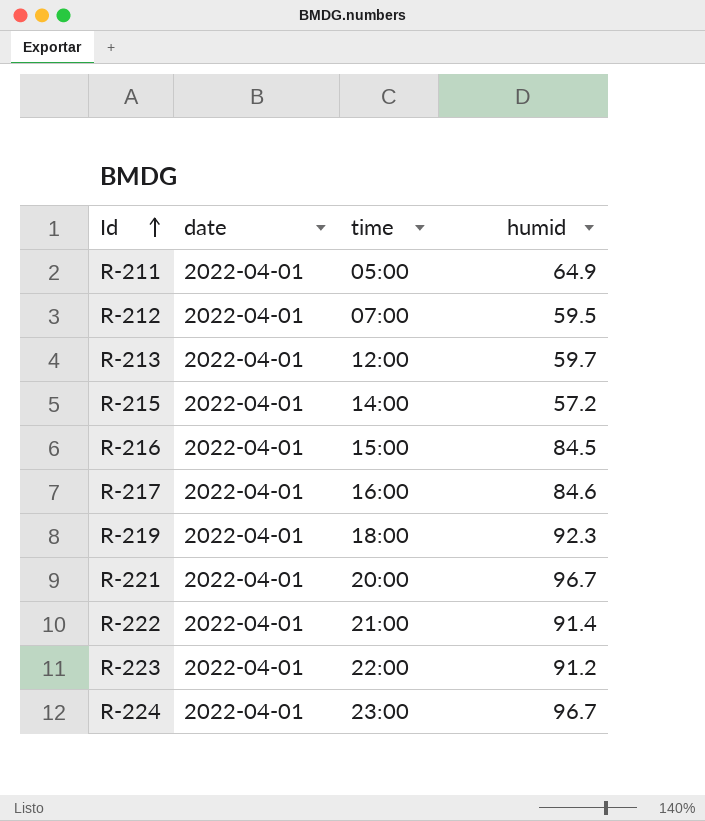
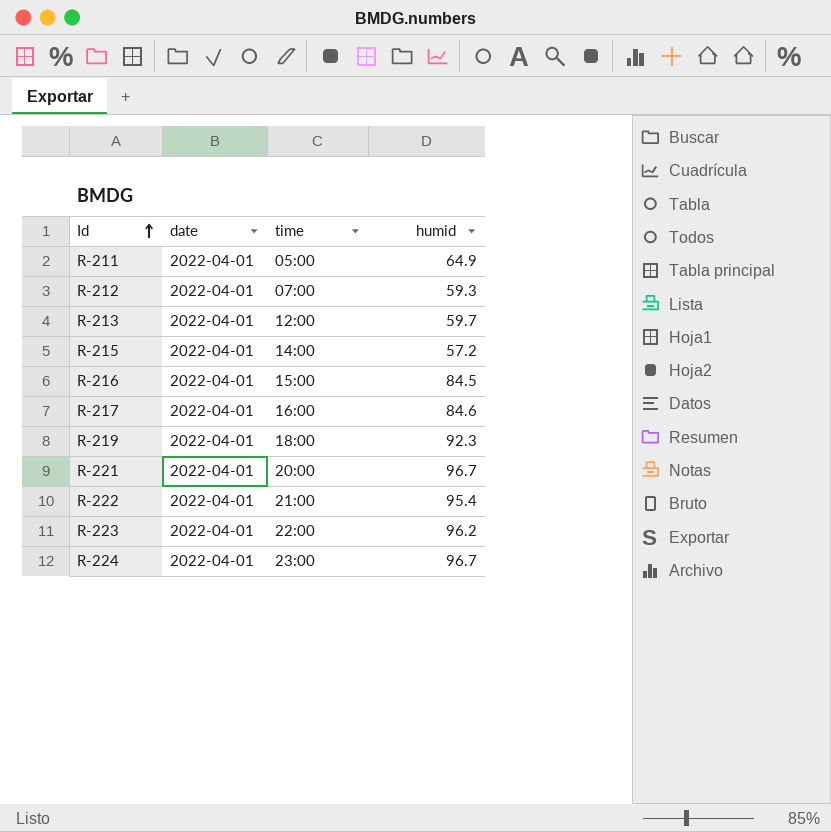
R-212 | humid: 59.5 -> 59.3
R-222 | humid: 91.4 -> 95.4
R-223 | humid: 91.2 -> 96.2

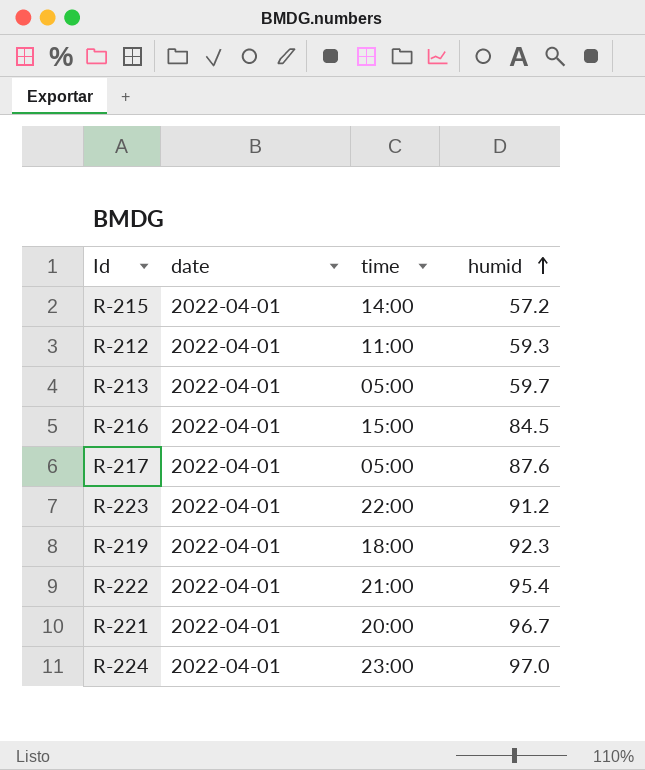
row order: Id ascending -> humid ascending
row R-211: 2022-04-01 | 05:00 | 64.9 -> none
R-212 | time: 07:00 -> 11:00
R-213 | time: 12:00 -> 05:00
R-217 | time: 16:00 -> 05:00
R-217 | humid: 84.6 -> 87.6
R-223 | humid: 96.2 -> 91.2
R-224 | humid: 96.7 -> 97.0

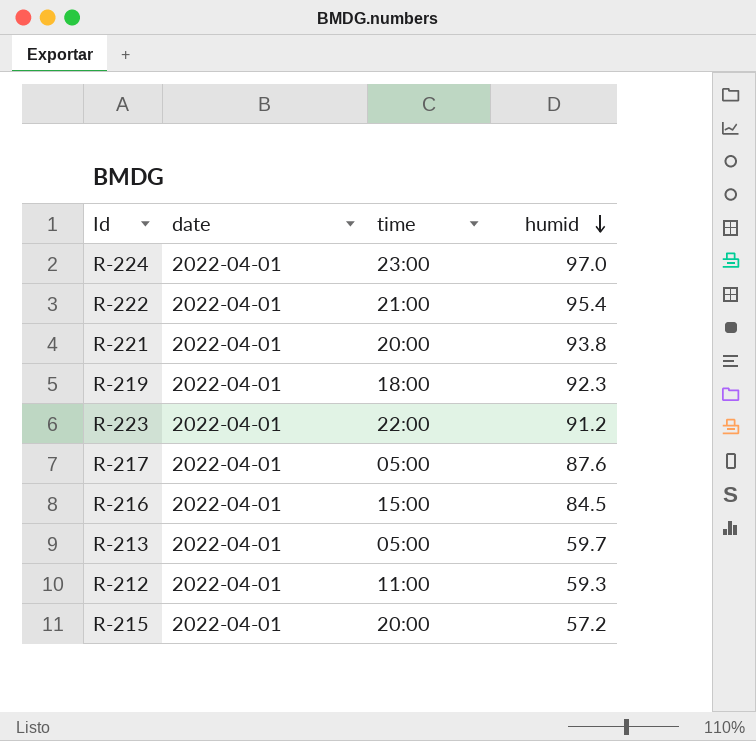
row order: humid ascending -> humid descending
R-221 | humid: 96.7 -> 93.8
R-215 | time: 14:00 -> 20:00

